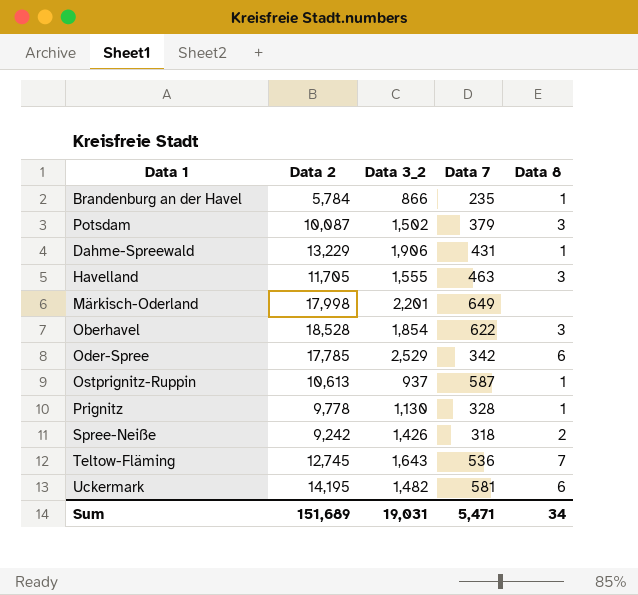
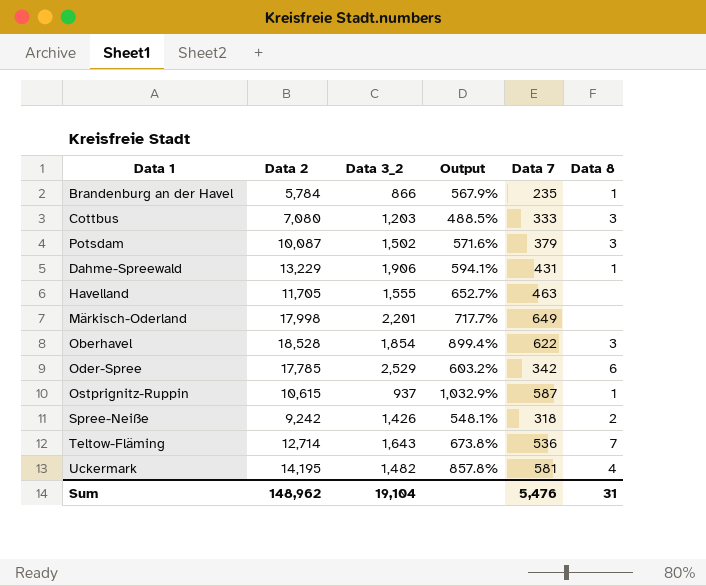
column Output | formula: none -> ([Data 2] - [Data 3_2]) / [Data 3_2]
row Prignitz: 9,778 | 1,130 | 328 | 1 -> none
row Cottbus: none -> 7,080 | 1,203 | 488.5% | 333 | 3
Havelland | Data 8: 3 -> none
Ostprignitz-Ruppin | Data 2: 10,613 -> 10,615
Teltow-Fläming | Data 2: 12,745 -> 12,714
Uckermark | Data 8: 6 -> 4
Sum | Data 2: 151,689 -> 148,962
Sum | Data 3_2: 19,031 -> 19,104
Sum | Data 7: 5,471 -> 5,476
Sum | Data 8: 34 -> 31

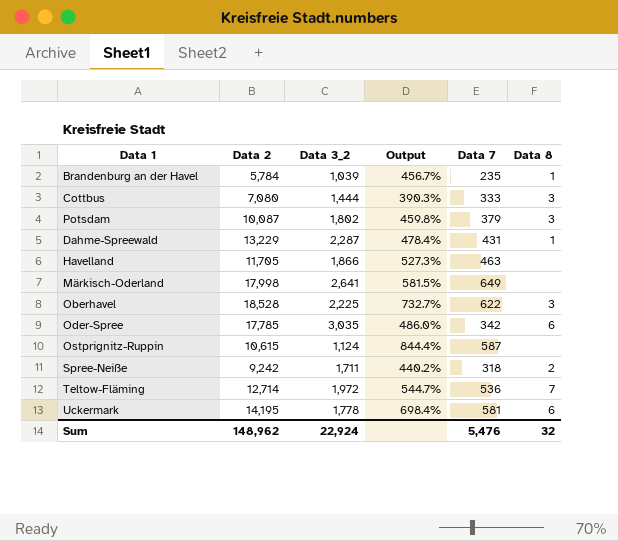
Brandenburg an der Havel | Data 3_2: 866 -> 1,039
Brandenburg an der Havel | Output: 567.9% -> 456.7%
Cottbus | Data 3_2: 1,203 -> 1,444
Cottbus | Output: 488.5% -> 390.3%
Potsdam | Data 3_2: 1,502 -> 1,802
Potsdam | Output: 571.6% -> 459.8%
Dahme-Spreewald | Data 3_2: 1,906 -> 2,287
Dahme-Spreewald | Output: 594.1% -> 478.4%
Havelland | Data 3_2: 1,555 -> 1,866
Havelland | Output: 652.7% -> 527.3%
Märkisch-Oderland | Data 3_2: 2,201 -> 2,641
Märkisch-Oderland | Output: 717.7% -> 581.5%
Oberhavel | Data 3_2: 1,854 -> 2,225
Oberhavel | Output: 899.4% -> 732.7%
Oder-Spree | Data 3_2: 2,529 -> 3,035
Oder-Spree | Output: 603.2% -> 486.0%
Ostprignitz-Ruppin | Data 3_2: 937 -> 1,124
Ostprignitz-Ruppin | Output: 1,032.9% -> 844.4%
Ostprignitz-Ruppin | Data 8: 1 -> none
Spree-Neiße | Data 3_2: 1,426 -> 1,711
Spree-Neiße | Output: 548.1% -> 440.2%
Teltow-Fläming | Data 3_2: 1,643 -> 1,972
Teltow-Fläming | Output: 673.8% -> 544.7%
Uckermark | Data 3_2: 1,482 -> 1,778
Uckermark | Output: 857.8% -> 698.4%
Uckermark | Data 8: 4 -> 6
Sum | Data 3_2: 19,104 -> 22,924
Sum | Data 8: 31 -> 32

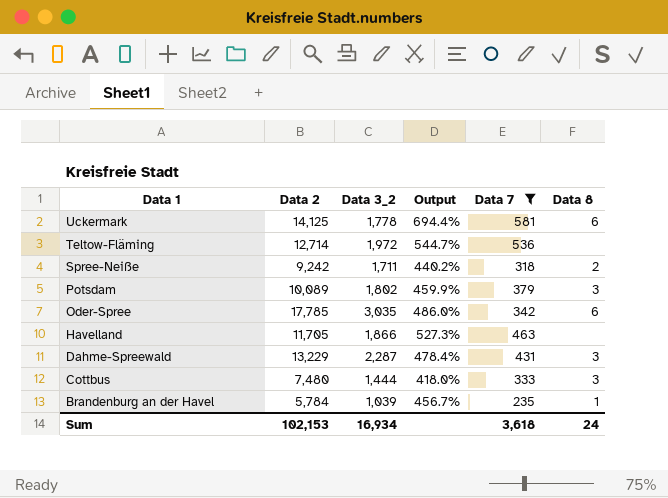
filter: none -> Data 7 <= 581
row order: none -> Data 1 descending
Uckermark | Data 2: 14,195 -> 14,125
Uckermark | Output: 698.4% -> 694.4%
Teltow-Fläming | Data 8: 7 -> none
Potsdam | Data 2: 10,087 -> 10,089
Potsdam | Output: 459.8% -> 459.9%
Dahme-Spreewald | Data 8: 1 -> 3
Cottbus | Data 2: 7,080 -> 7,480
Cottbus | Output: 390.3% -> 418.0%
Sum | Data 2: 148,962 -> 102,153
Sum | Data 3_2: 22,924 -> 16,934
Sum | Data 7: 5,476 -> 3,618
Sum | Data 8: 32 -> 24

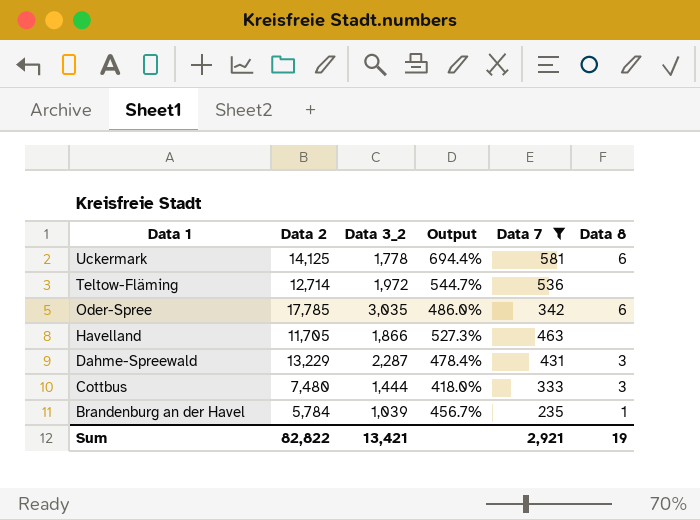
row Spree-Neiße: 9,242 | 1,711 | 440.2% | 318 | 2 -> none
row Potsdam: 10,089 | 1,802 | 459.9% | 379 | 3 -> none
Sum | Data 2: 102,153 -> 82,822
Sum | Data 3_2: 16,934 -> 13,421
Sum | Data 7: 3,618 -> 2,921
Sum | Data 8: 24 -> 19

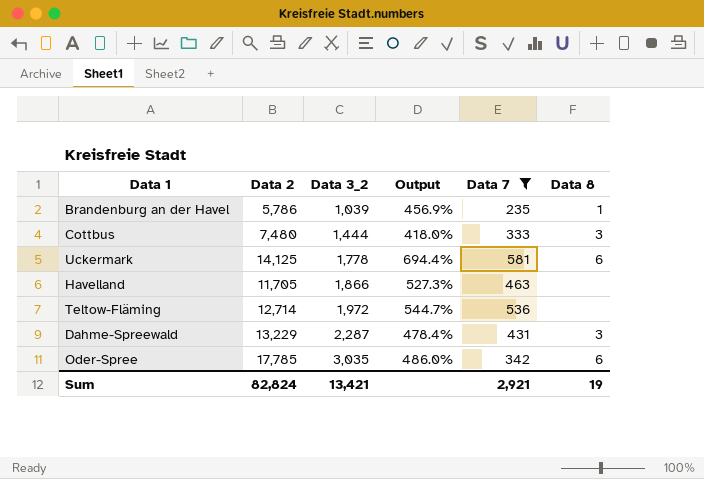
row order: Data 1 descending -> Data 3_2 ascending
Brandenburg an der Havel | Data 2: 5,784 -> 5,786
Brandenburg an der Havel | Output: 456.7% -> 456.9%
Sum | Data 2: 82,822 -> 82,824

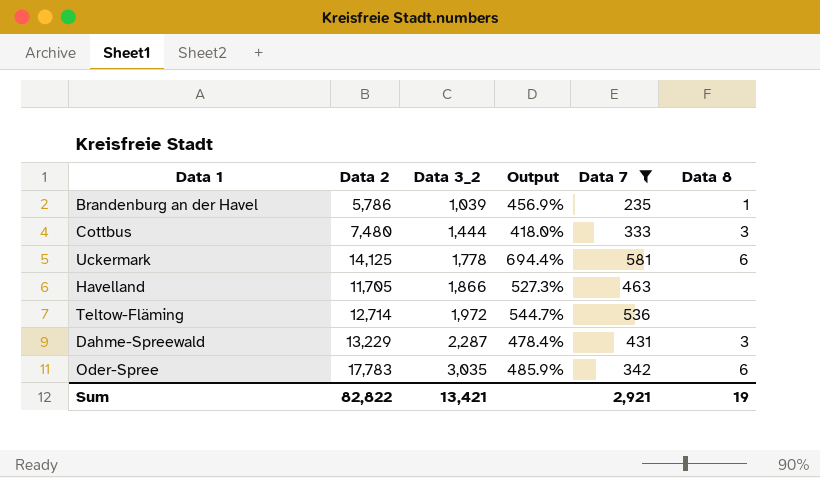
Oder-Spree | Data 2: 17,785 -> 17,783
Oder-Spree | Output: 486.0% -> 485.9%
Sum | Data 2: 82,824 -> 82,822

